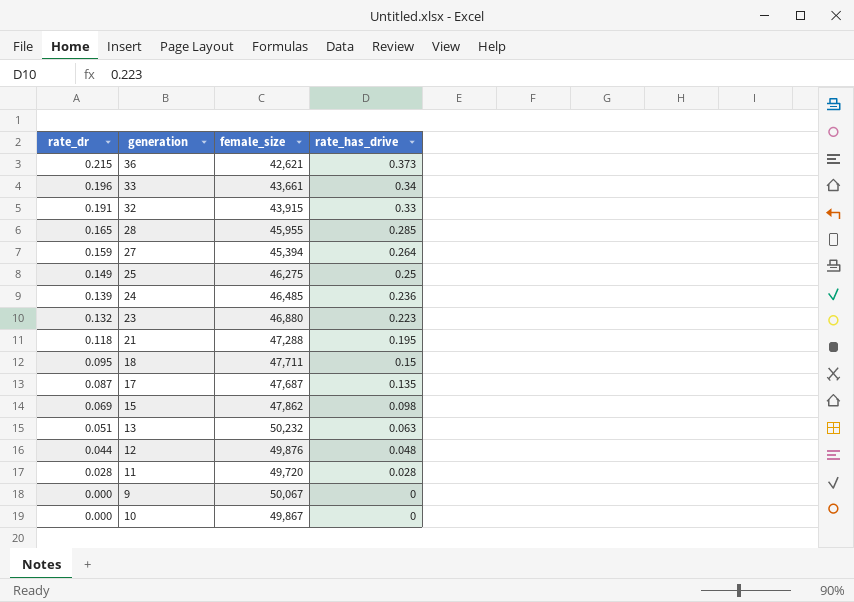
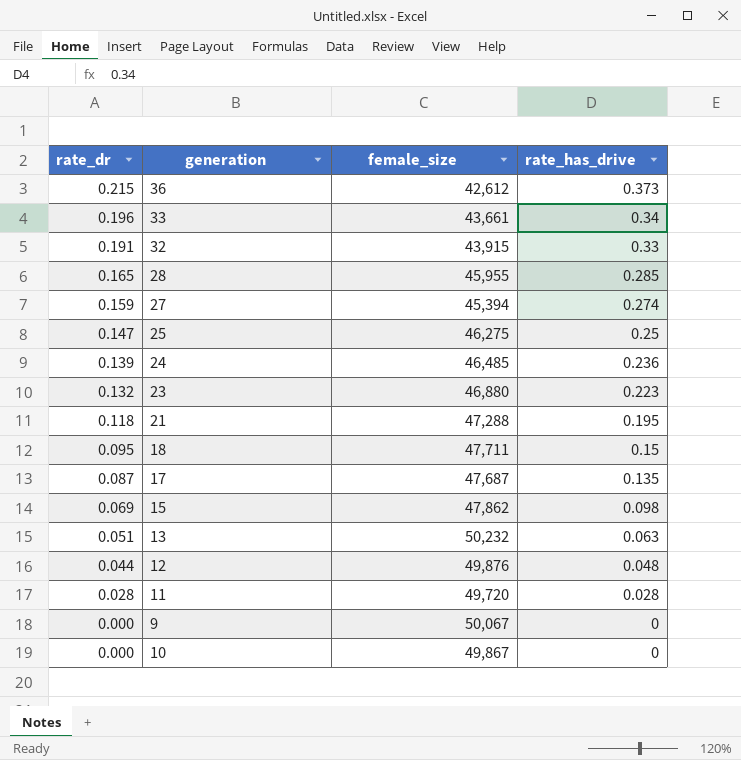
36 | female_size: 42,621 -> 42,612
27 | rate_has_drive: 0.264 -> 0.274
25 | rate_dr: 0.149 -> 0.147

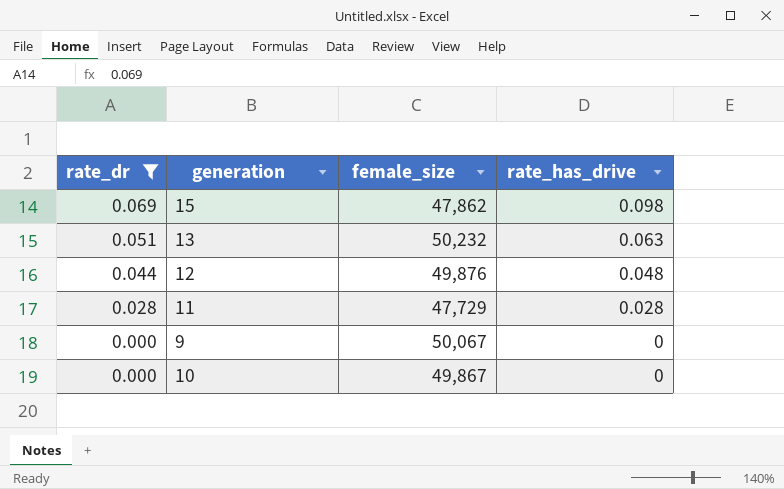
filter: none -> rate_dr <= 0.069
11 | female_size: 49,720 -> 47,729

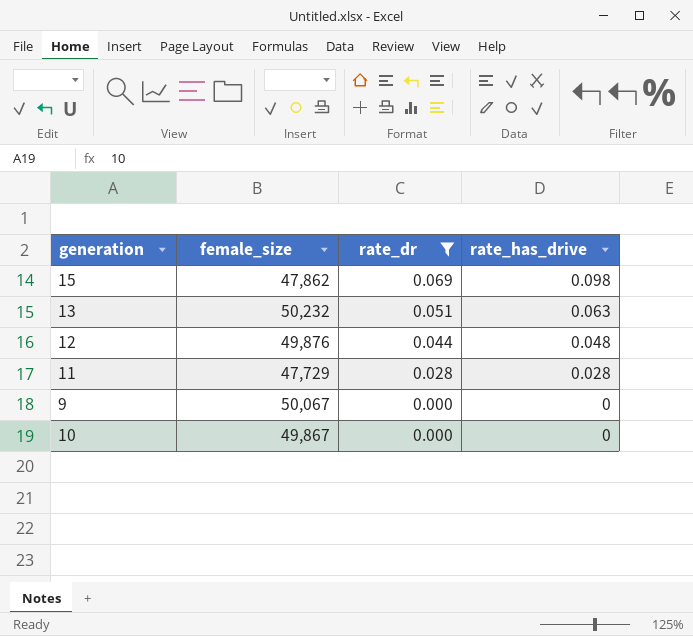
column rate_dr | position: 1 -> 3

